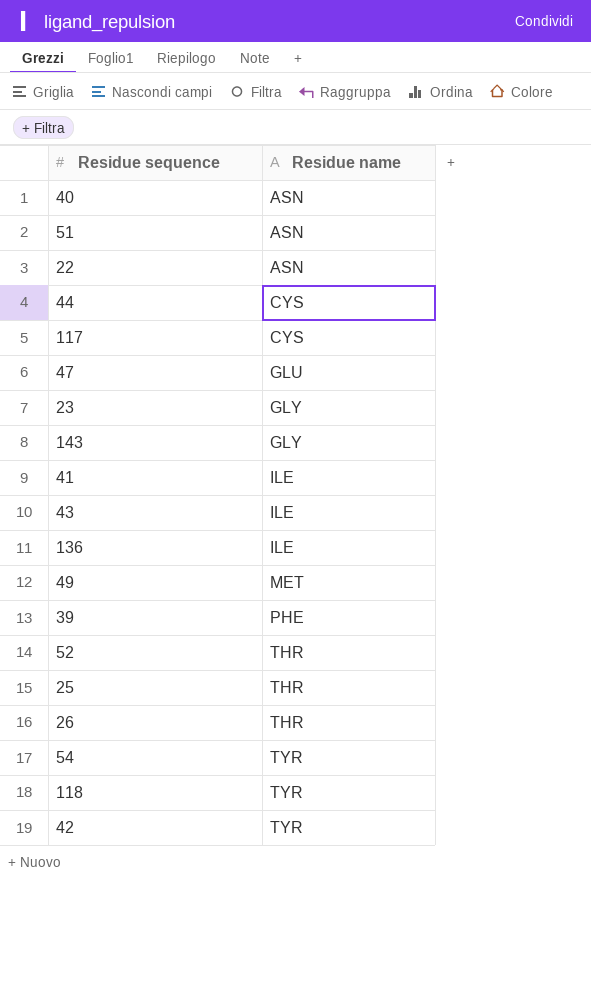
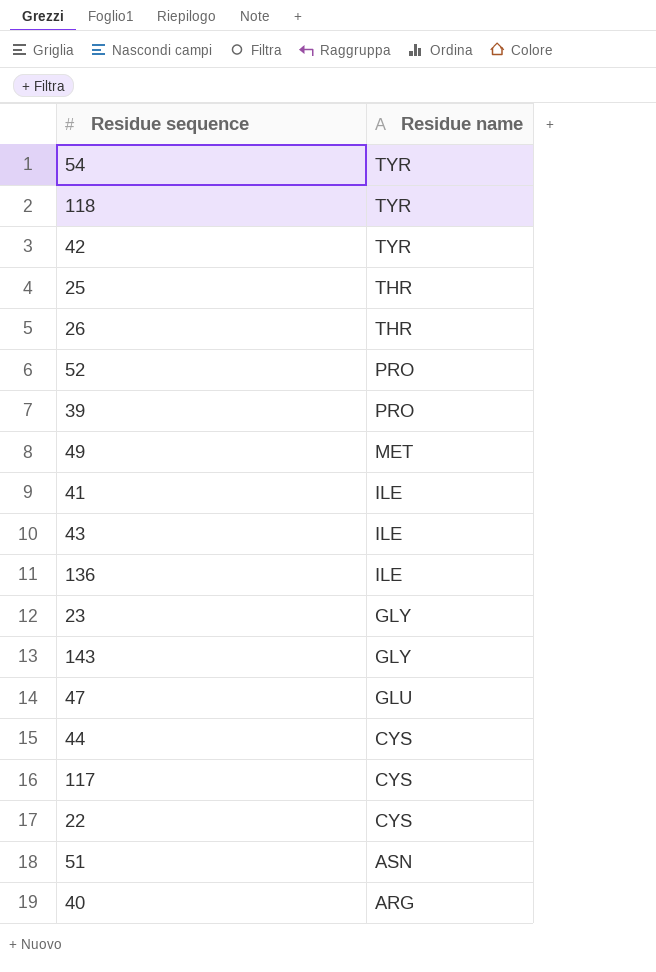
row order: Residue name ascending -> Residue name descending
52 | Residue name: THR -> PRO
39 | Residue name: PHE -> PRO
22 | Residue name: ASN -> CYS
40 | Residue name: ASN -> ARG

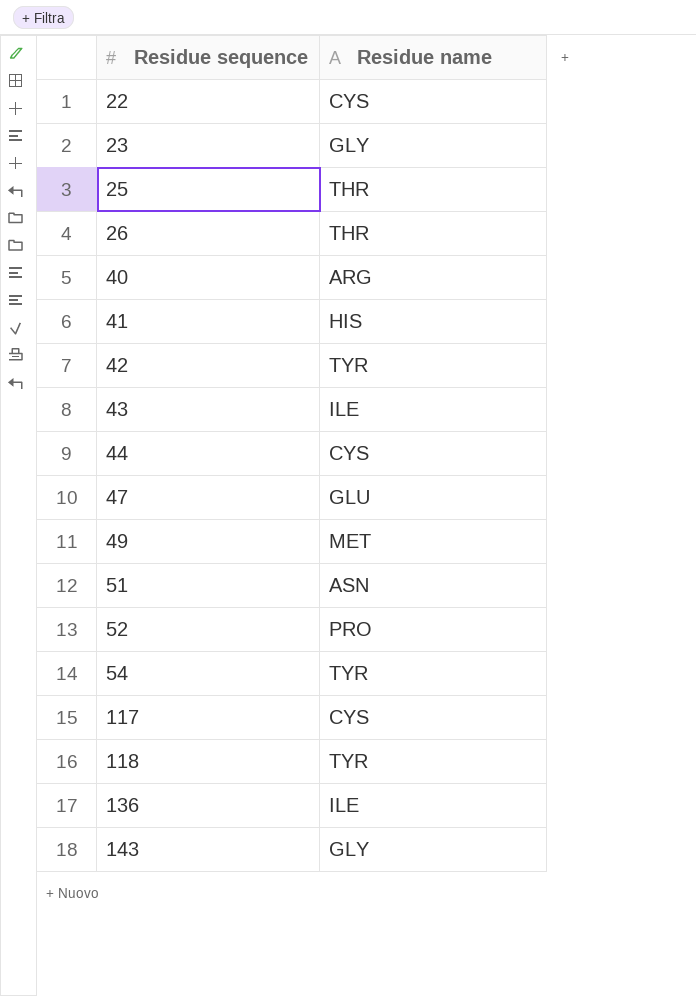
row order: Residue name descending -> Residue sequence ascending
row 39: PRO -> none
41 | Residue name: ILE -> HIS

